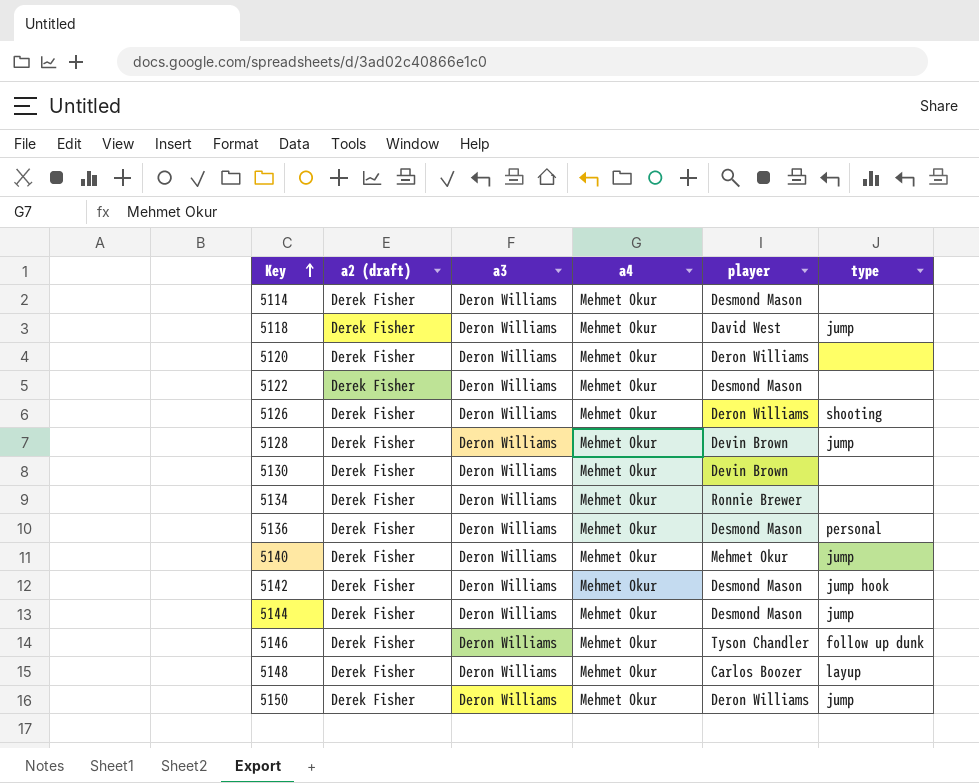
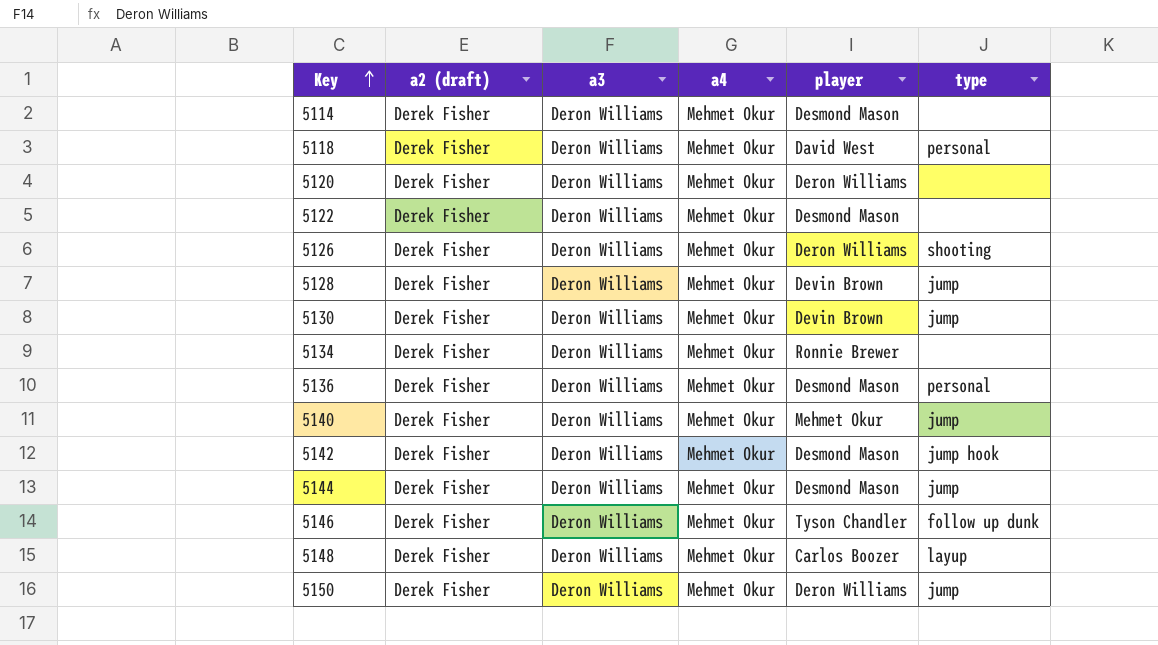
5118 | type: jump -> personal
5130 | type: none -> jump

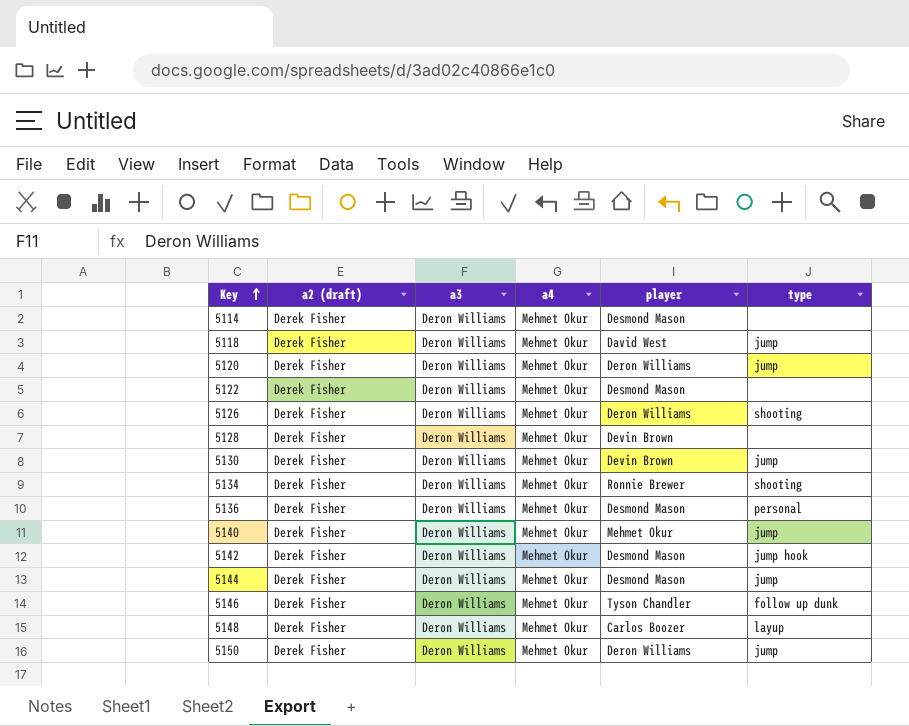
5118 | type: personal -> jump
5120 | type: none -> jump
5128 | type: jump -> none
5134 | type: none -> shooting

